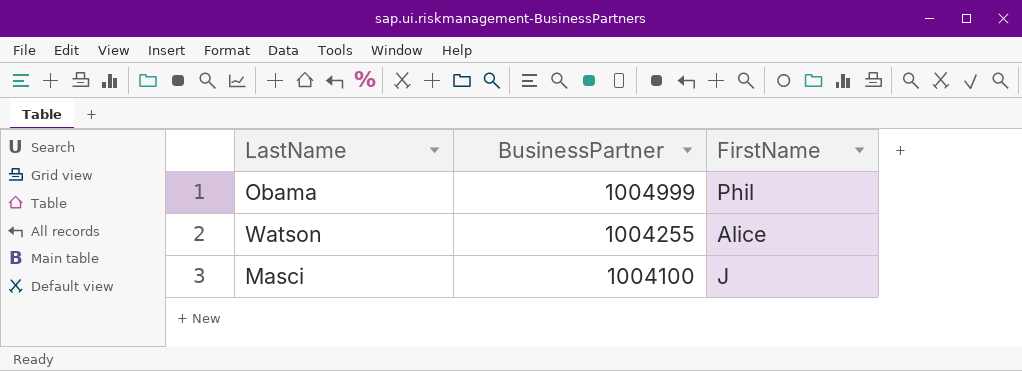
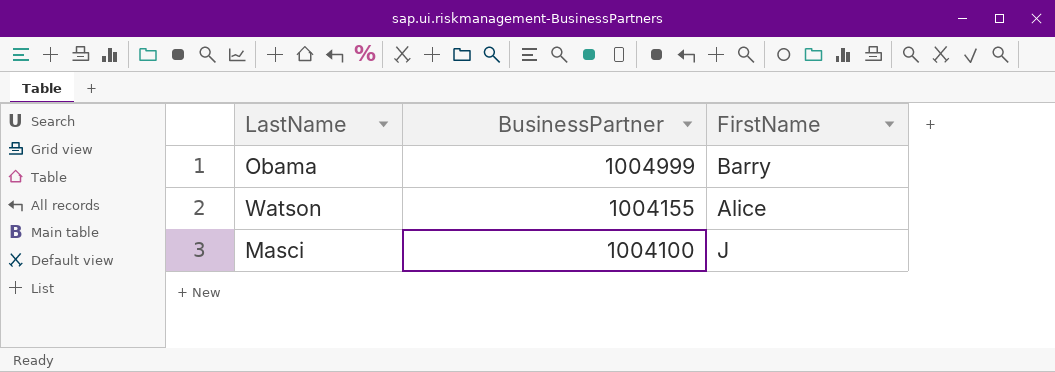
Obama | FirstName: Phil -> Barry
Watson | BusinessPartner: 1004255 -> 1004155

